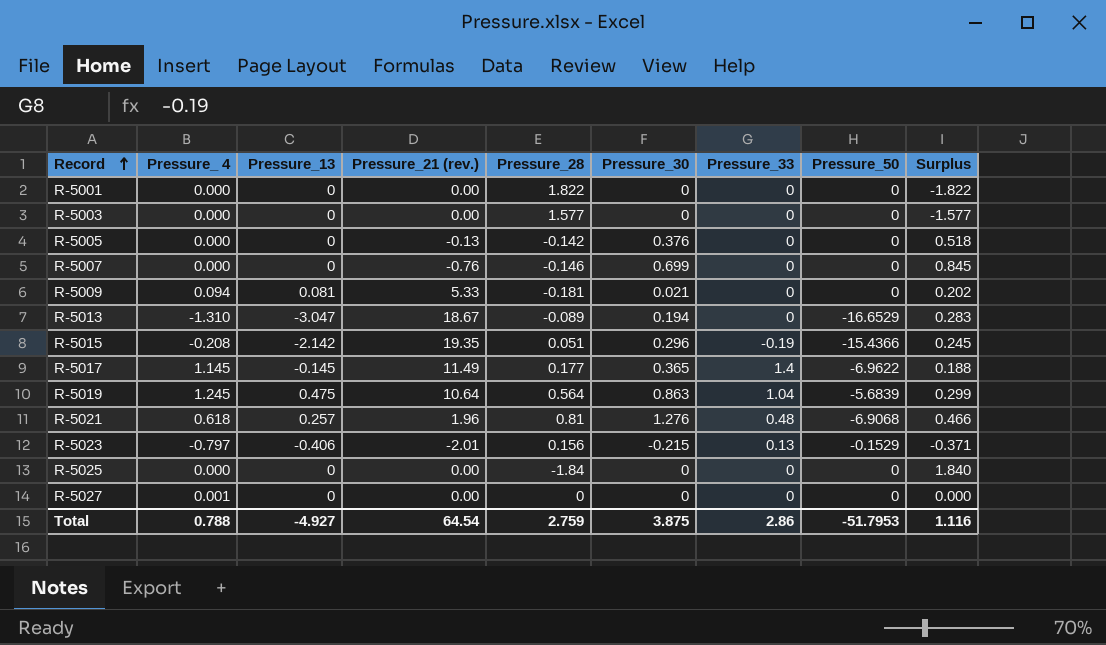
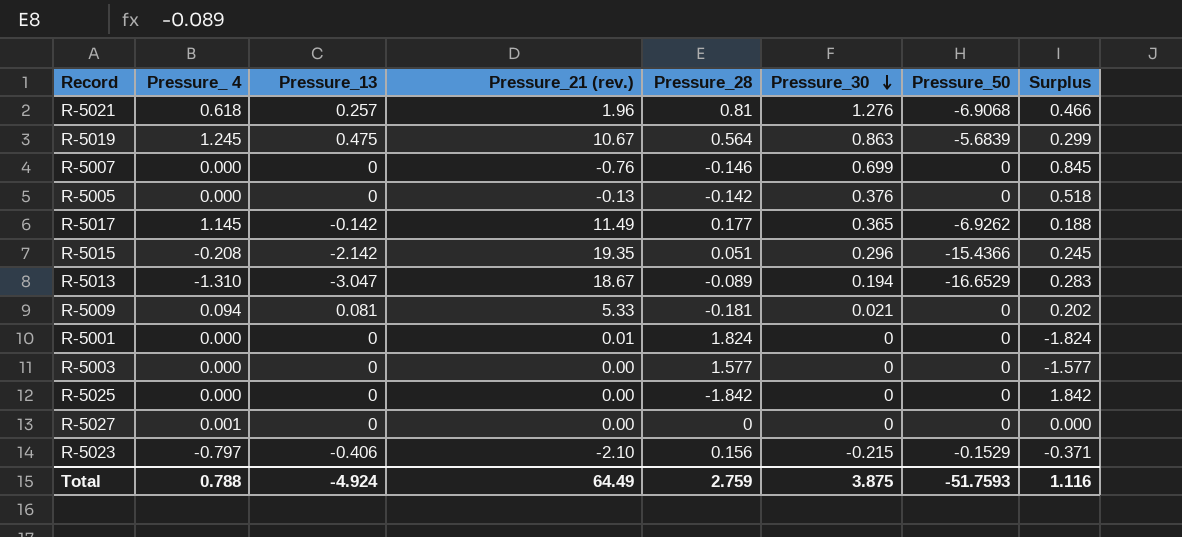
row order: Record ascending -> Pressure_30 descending
column Pressure_33 | position: 7 -> none
R-5019 | Pressure_21 (rev.): 10.64 -> 10.67
R-5017 | Pressure_13: -0.145 -> -0.142
R-5017 | Pressure_50: -6.9622 -> -6.9262
R-5001 | Pressure_21 (rev.): 0.00 -> 0.01
R-5001 | Pressure_28: 1.822 -> 1.824
R-5001 | Surplus: -1.822 -> -1.824
R-5025 | Pressure_28: -1.84 -> -1.842
R-5025 | Surplus: 1.840 -> 1.842
R-5023 | Pressure_21 (rev.): -2.01 -> -2.10
Total | Pressure_13: -4.927 -> -4.924
Total | Pressure_21 (rev.): 64.54 -> 64.49
Total | Pressure_50: -51.7953 -> -51.7593

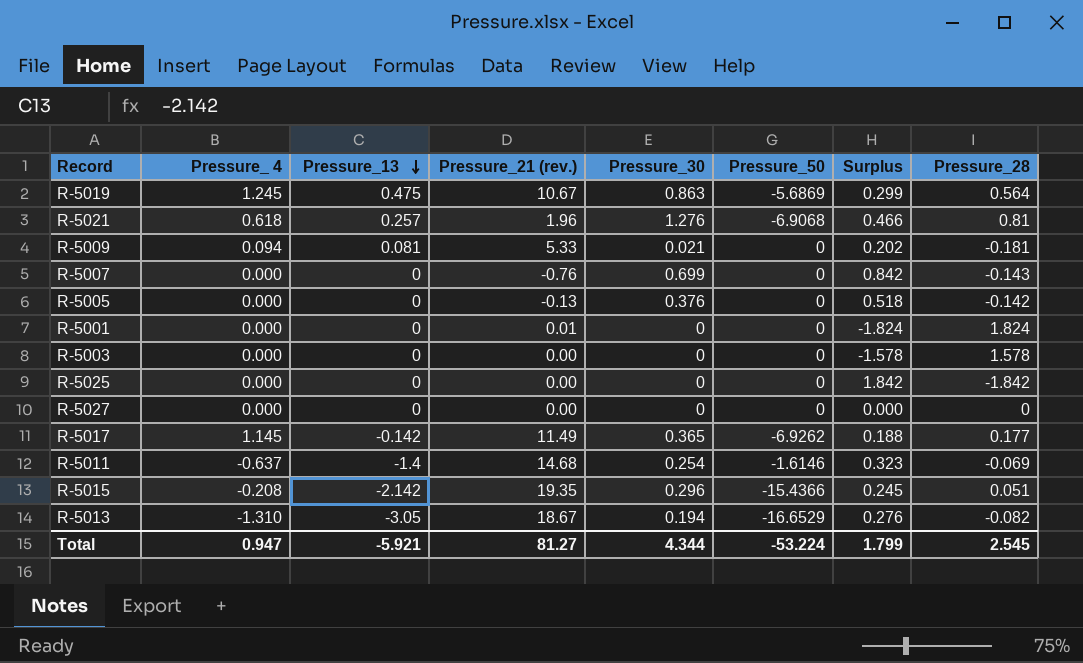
row order: Pressure_30 descending -> Pressure_13 descending
column Pressure_28 | position: 5 -> 8
row R-5023: -0.797 | -0.406 | -2.10 | 0.156 | -0.215 | -0.1529 | -0.371 -> none
R-5019 | Pressure_50: -5.6839 -> -5.6869
R-5007 | Surplus: 0.845 -> 0.842
R-5007 | Pressure_28: -0.146 -> -0.143
R-5003 | Surplus: -1.577 -> -1.578
R-5003 | Pressure_28: 1.577 -> 1.578
R-5027 | Pressure_ 4: 0.001 -> 0.000
row R-5011: none -> -0.637 | -1.4 | 14.68 | 0.254 | -1.6146 | 0.323 | -0.069
R-5013 | Pressure_13: -3.047 -> -3.05
R-5013 | Surplus: 0.283 -> 0.276
R-5013 | Pressure_28: -0.089 -> -0.082
Total | Pressure_ 4: 0.788 -> 0.947
Total | Pressure_13: -4.924 -> -5.921
Total | Pressure_21 (rev.): 64.49 -> 81.27
Total | Pressure_30: 3.875 -> 4.344
Total | Pressure_50: -51.7593 -> -53.224
Total | Surplus: 1.116 -> 1.799
Total | Pressure_28: 2.759 -> 2.545

